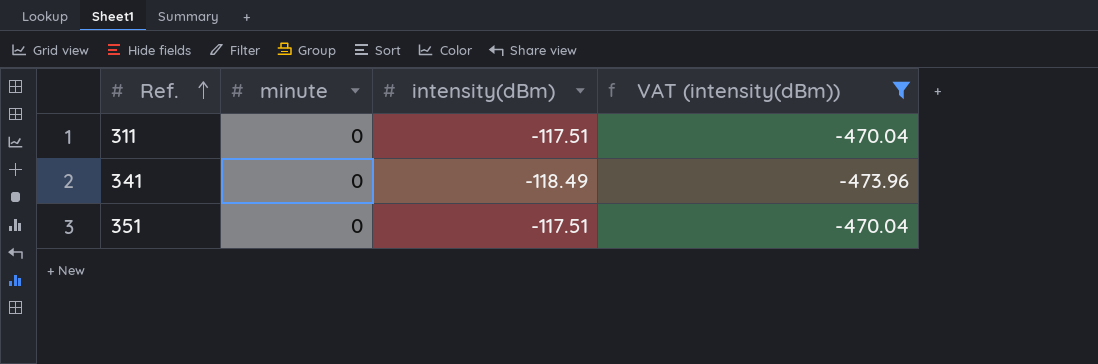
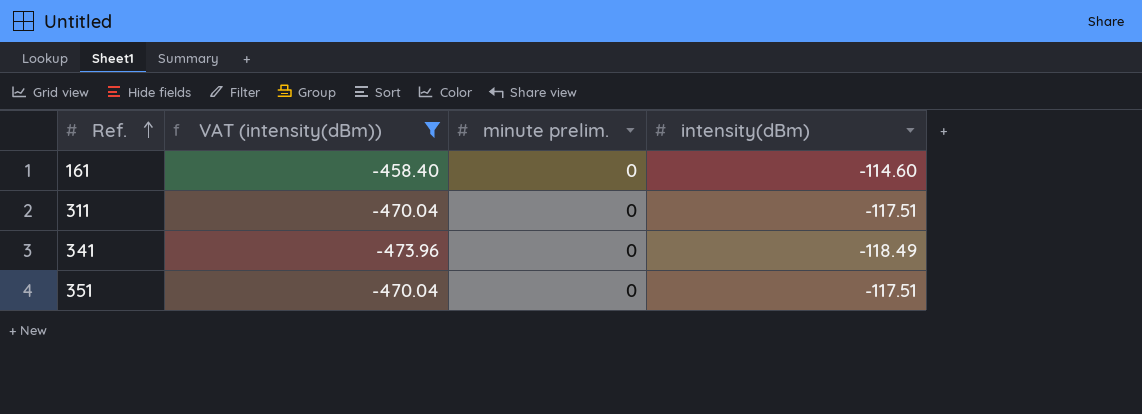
column VAT (intensity(dBm)) | position: 4 -> 2
column name: minute -> minute prelim.
row 161: none -> -458.40 | 0 | -114.60

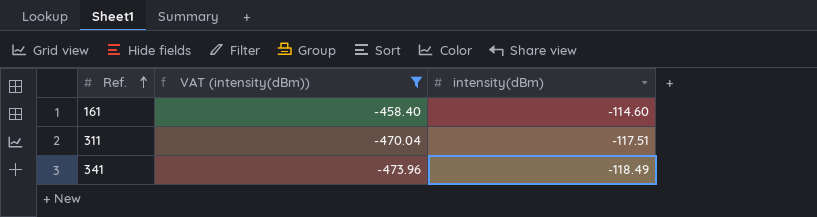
column minute prelim. | position: 3 -> none
row 351: -470.04 | 0 | -117.51 -> none

